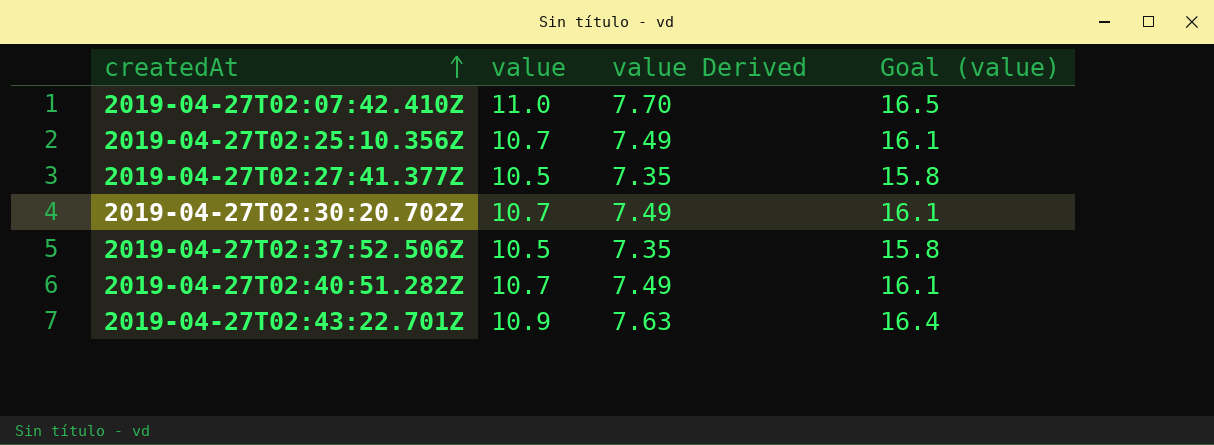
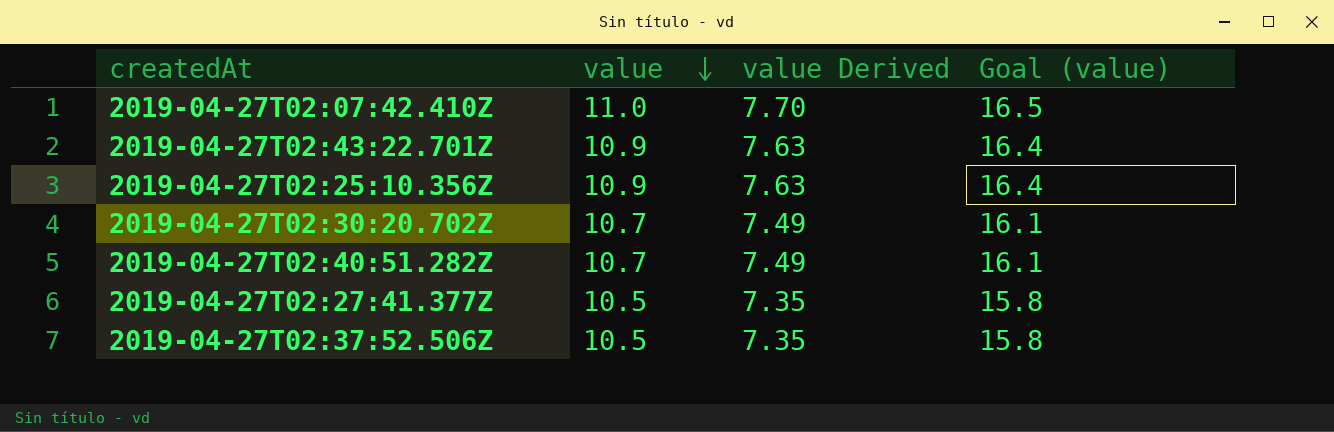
row order: createdAt ascending -> value descending
2019-04-27T02:25:10.356Z | value: 10.7 -> 10.9
2019-04-27T02:25:10.356Z | value Derived: 7.49 -> 7.63
2019-04-27T02:25:10.356Z | Goal (value): 16.1 -> 16.4

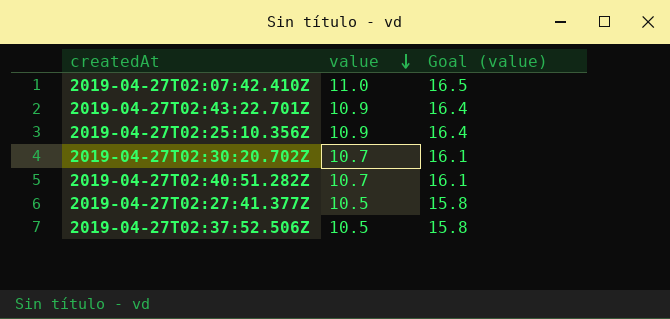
column value Derived | formula: [value] * 0.7 -> none

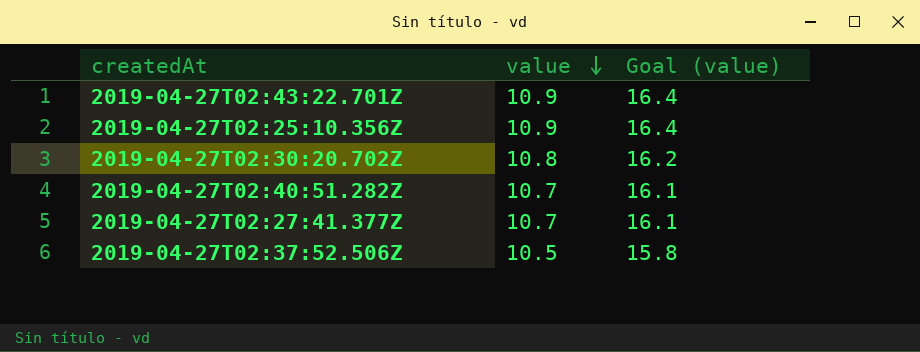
row 2019-04-27T02:07:42.410Z: 11.0 | 16.5 -> none
2019-04-27T02:30:20.702Z | value: 10.7 -> 10.8
2019-04-27T02:30:20.702Z | Goal (value): 16.1 -> 16.2
2019-04-27T02:27:41.377Z | value: 10.5 -> 10.7
2019-04-27T02:27:41.377Z | Goal (value): 15.8 -> 16.1

